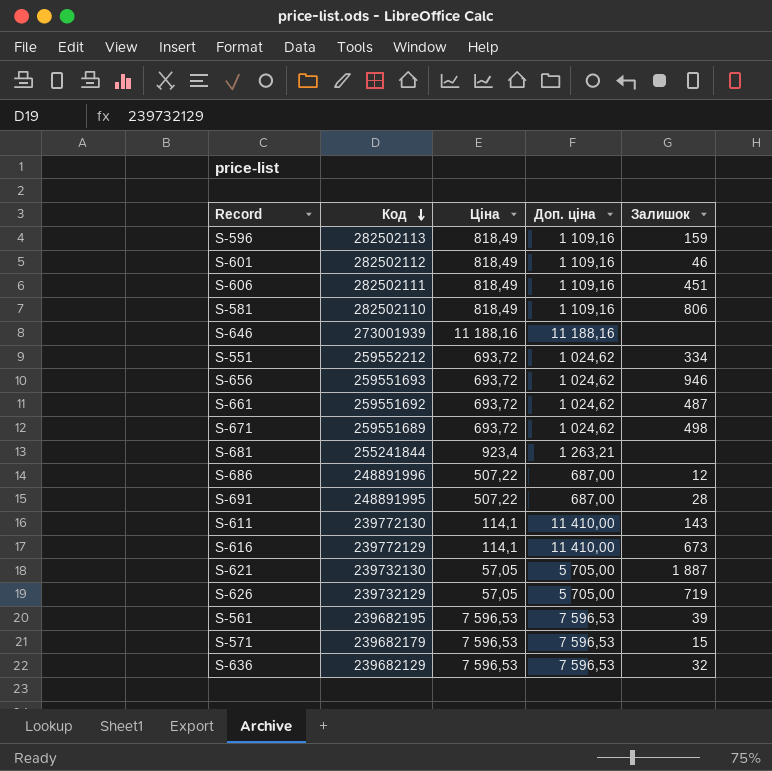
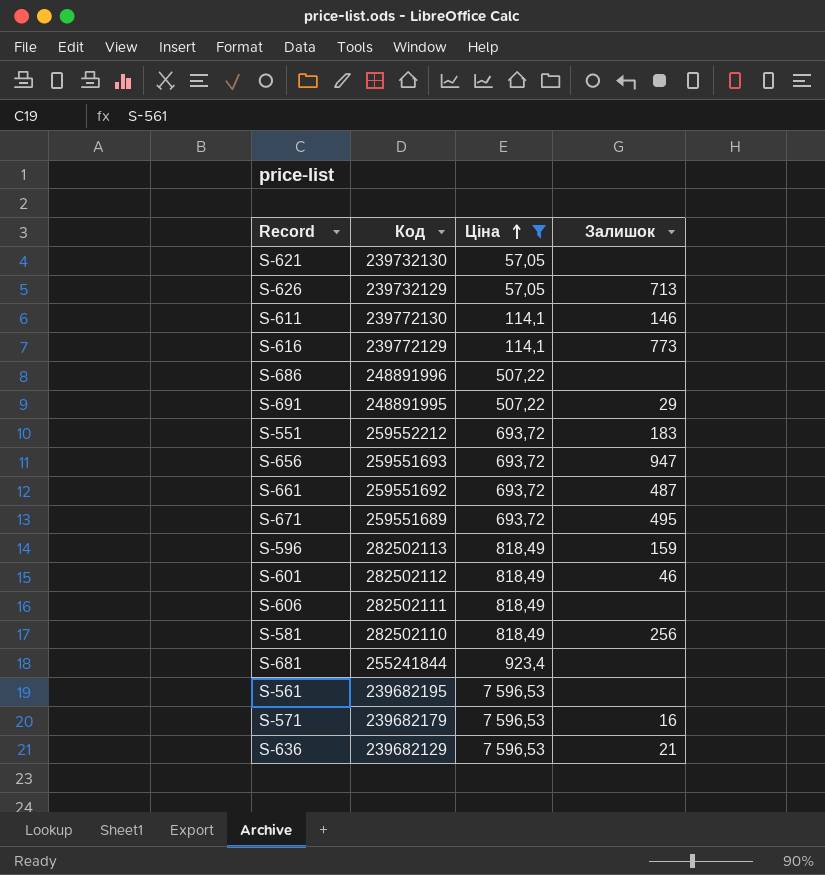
filter: none -> Ціна != 11 188,16
row order: Код descending -> Ціна ascending
column Доп. ціна | position: 4 -> none
S-621 | Залишок: 1 887 -> none
S-626 | Залишок: 719 -> 713
S-611 | Залишок: 143 -> 146
S-616 | Залишок: 673 -> 773
S-686 | Залишок: 12 -> none
S-691 | Залишок: 28 -> 29
S-551 | Залишок: 334 -> 183
S-656 | Залишок: 946 -> 947
S-671 | Залишок: 498 -> 495
S-606 | Залишок: 451 -> none
S-581 | Залишок: 806 -> 256
S-561 | Залишок: 39 -> none
S-571 | Залишок: 15 -> 16
S-636 | Залишок: 32 -> 21

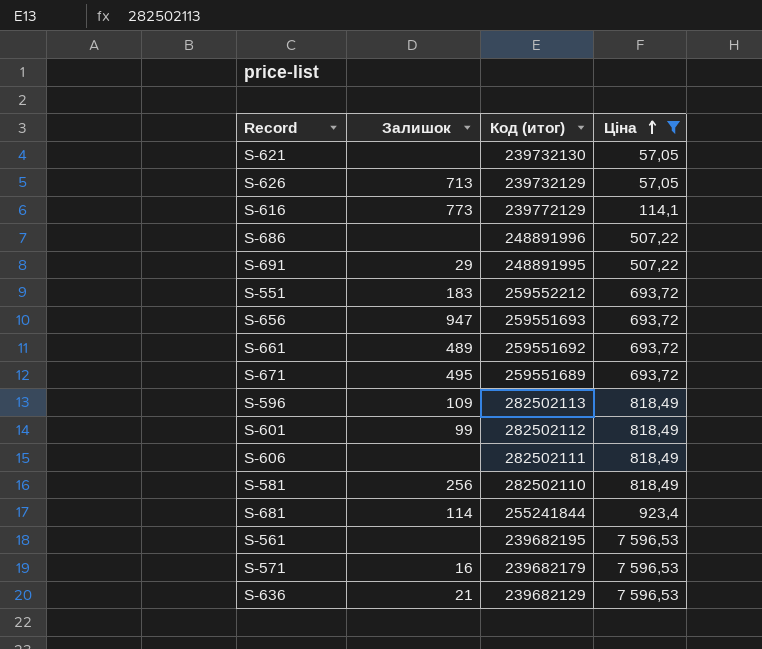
column Залишок | position: 4 -> 2
column name: Код -> Код (итог)
row S-611: 239772130 | 114,1 | 146 -> none
S-661 | Залишок: 487 -> 489
S-596 | Залишок: 159 -> 109
S-601 | Залишок: 46 -> 99
S-681 | Залишок: none -> 114

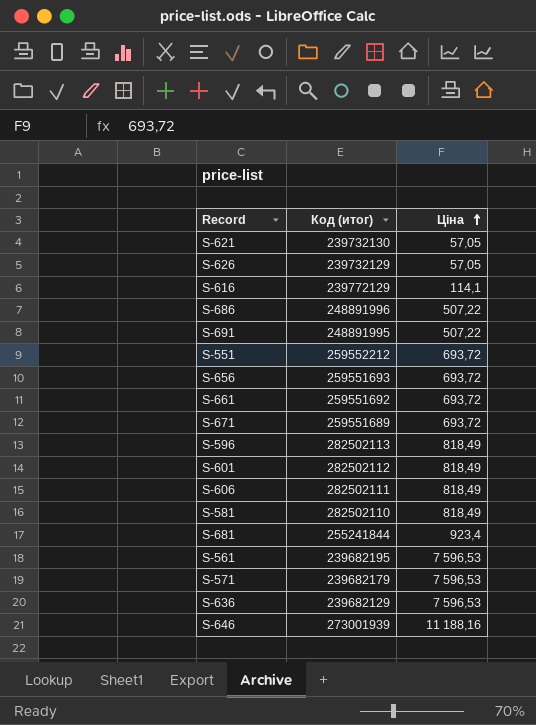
filter: Ціна != 11 188,16 -> none
column Залишок | position: 2 -> none

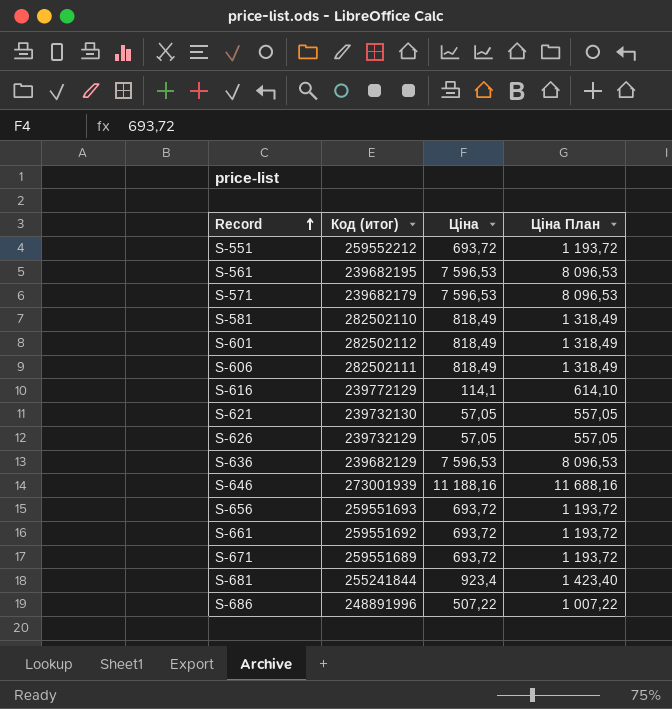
row order: Ціна ascending -> Record ascending
column Ціна План | formula: none -> [Ціна] + 500
row S-691: 248891995 | 507,22 -> none
row S-596: 282502113 | 818,49 -> none

